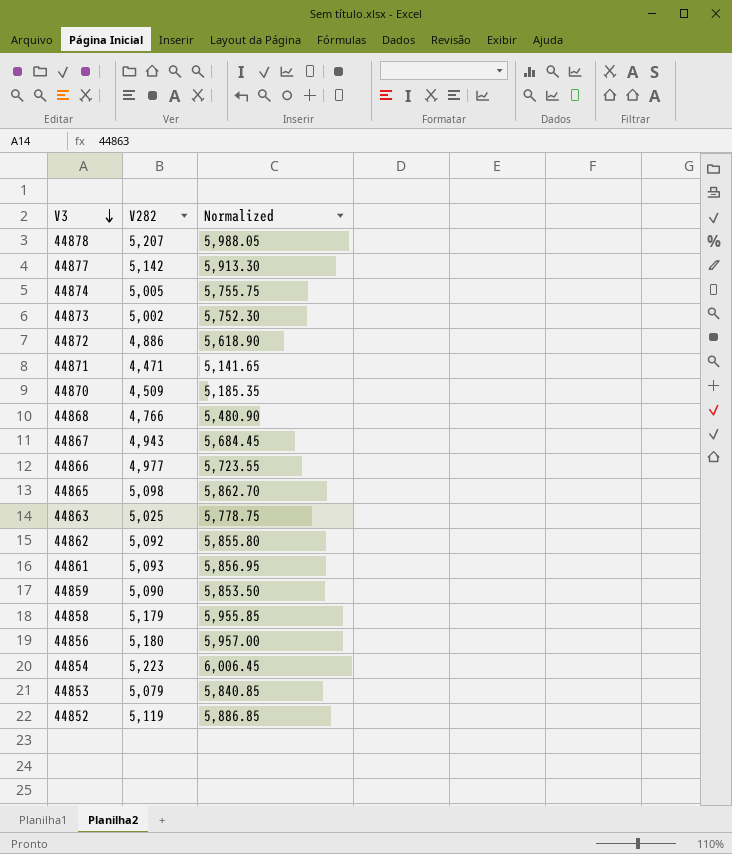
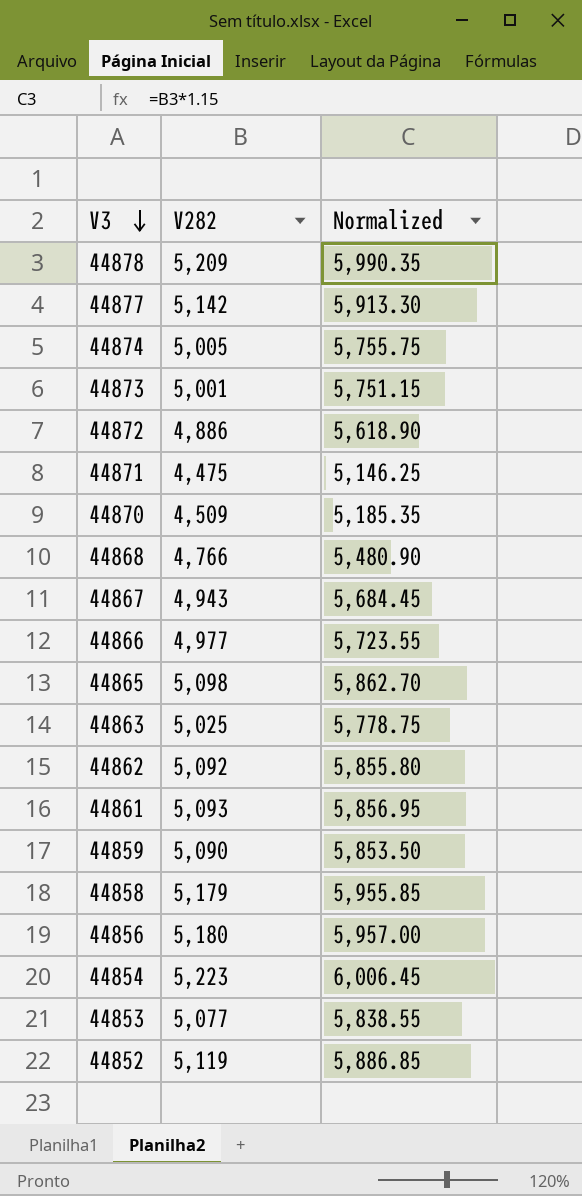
44878 | V282: 5,207 -> 5,209
44878 | Normalized: 5,988.05 -> 5,990.35
44873 | V282: 5,002 -> 5,001
44873 | Normalized: 5,752.30 -> 5,751.15
44871 | V282: 4,471 -> 4,475
44871 | Normalized: 5,141.65 -> 5,146.25
44853 | V282: 5,079 -> 5,077
44853 | Normalized: 5,840.85 -> 5,838.55

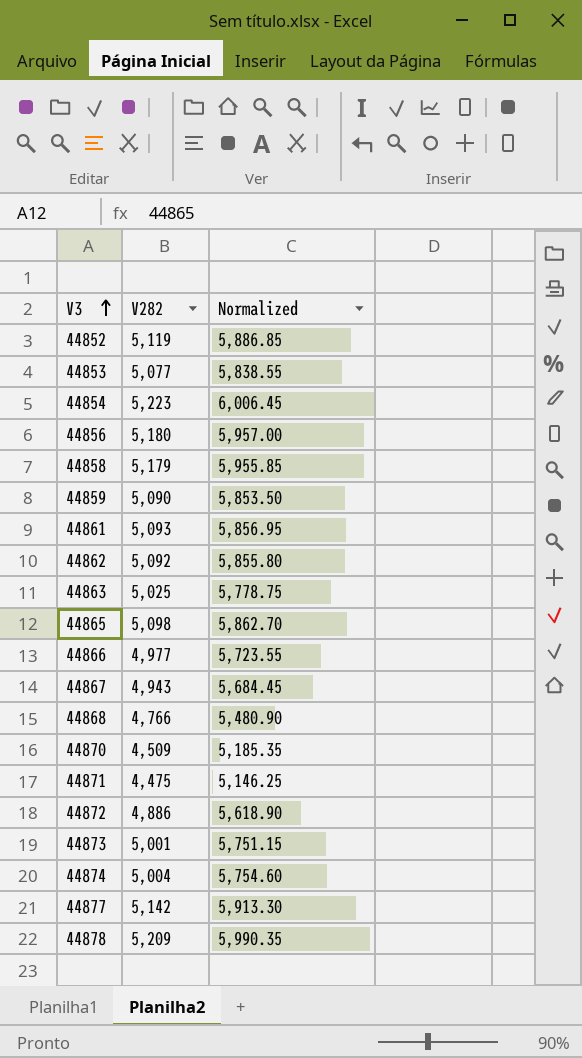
row order: V3 descending -> V3 ascending
44874 | V282: 5,005 -> 5,004
44874 | Normalized: 5,755.75 -> 5,754.60

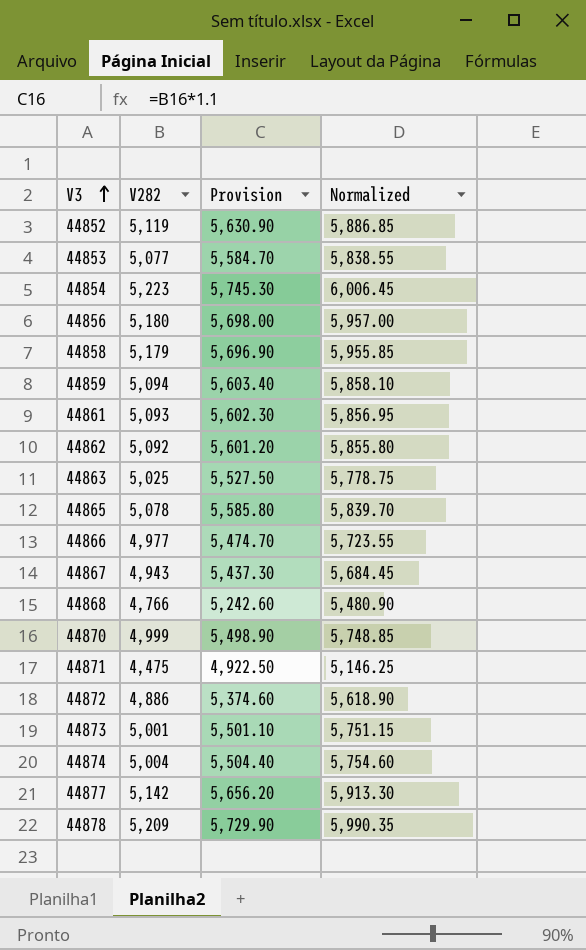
column Provision | formula: none -> [V282] * 1.1
44859 | V282: 5,090 -> 5,094
44859 | Normalized: 5,853.50 -> 5,858.10
44865 | V282: 5,098 -> 5,078
44865 | Normalized: 5,862.70 -> 5,839.70
44870 | V282: 4,509 -> 4,999
44870 | Normalized: 5,185.35 -> 5,748.85

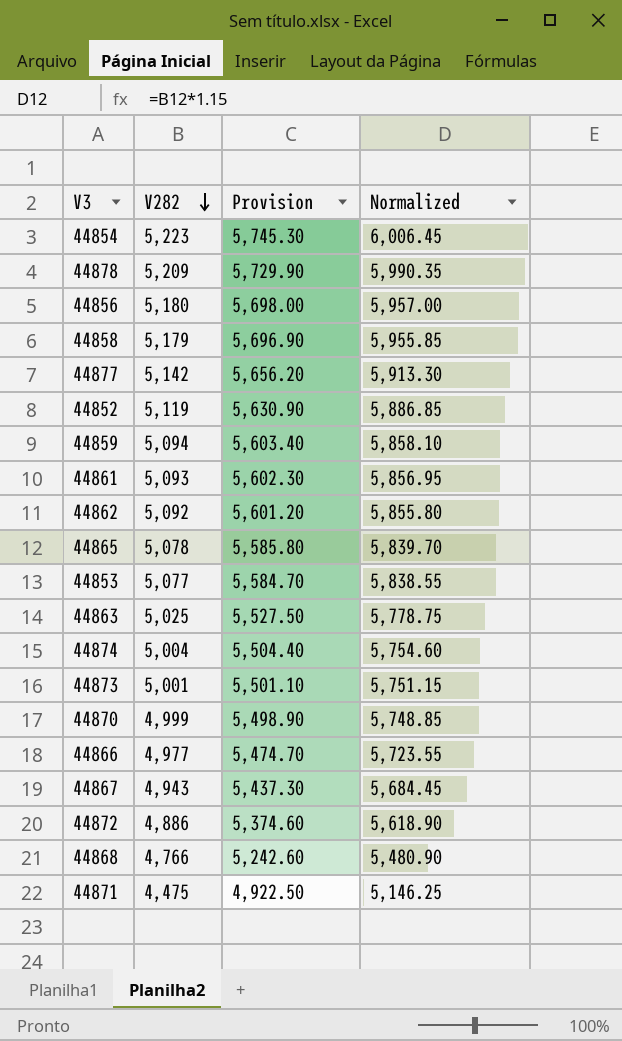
row order: V3 ascending -> V282 descending

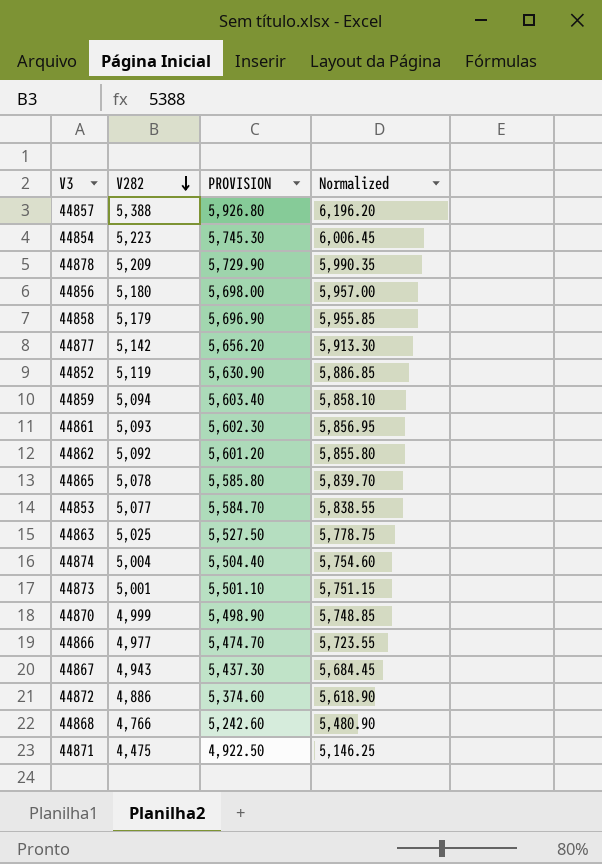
column name: Provision -> PROVISION
row 44857: none -> 5,388 | 5,926.80 | 6,196.20

